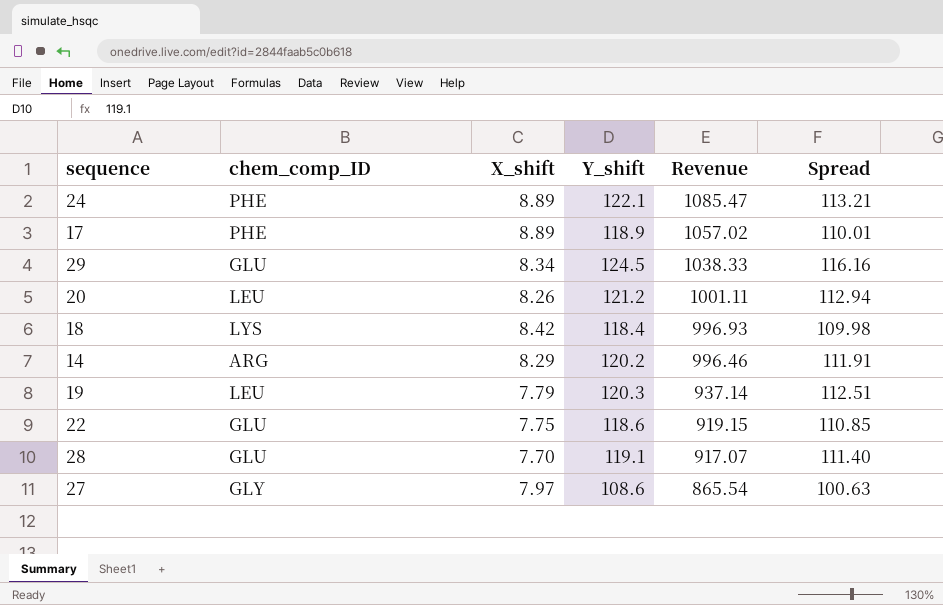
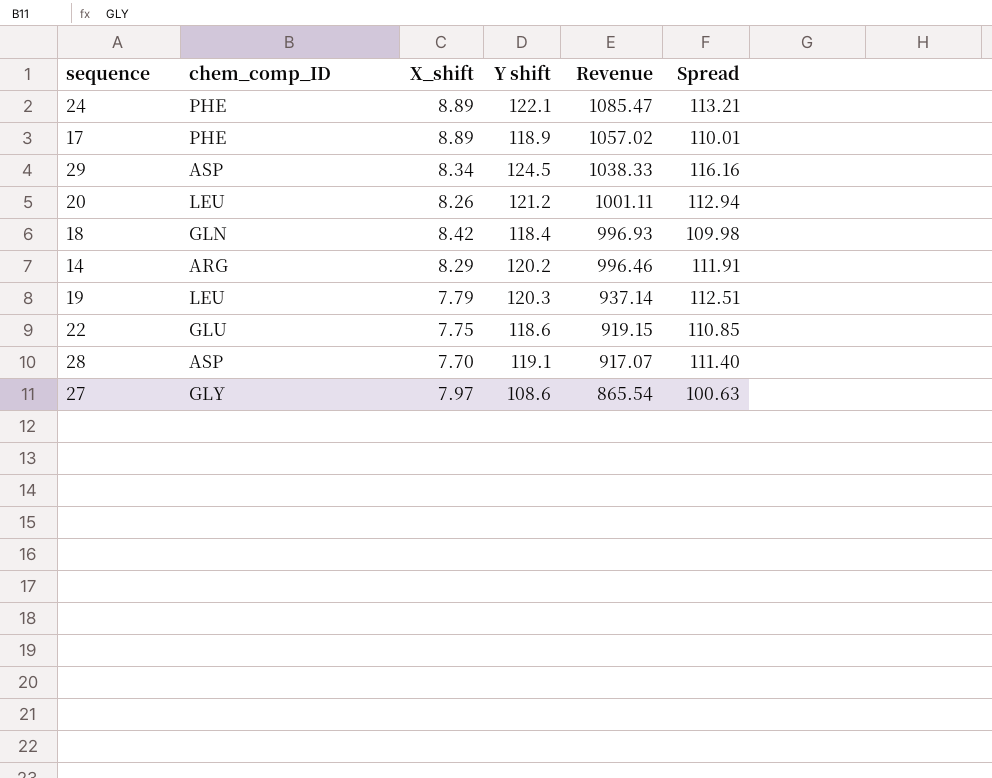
column name: Y_shift -> Y shift
29 | chem_comp_ID: GLU -> ASP
18 | chem_comp_ID: LYS -> GLN
28 | chem_comp_ID: GLU -> ASP

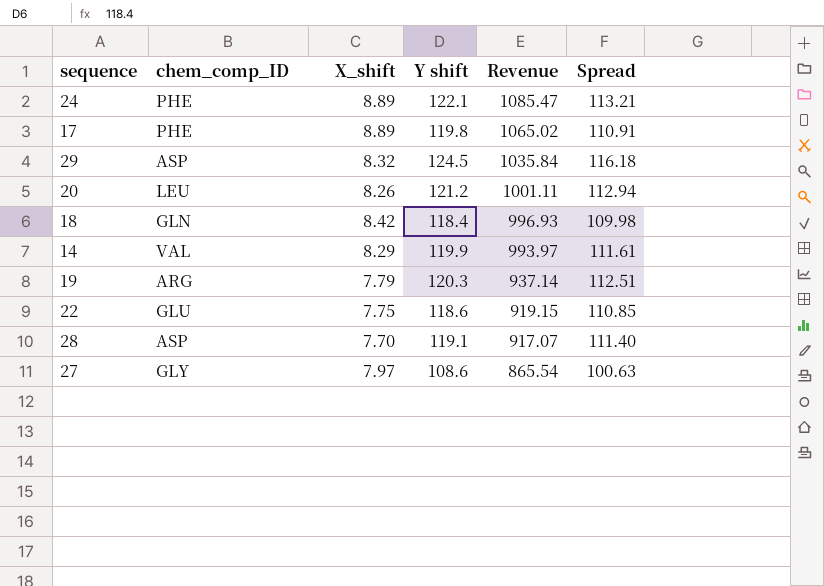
17 | Y shift: 118.9 -> 119.8
17 | Revenue: 1057.02 -> 1065.02
17 | Spread: 110.01 -> 110.91
29 | X_shift: 8.34 -> 8.32
29 | Revenue: 1038.33 -> 1035.84
29 | Spread: 116.16 -> 116.18
14 | chem_comp_ID: ARG -> VAL
14 | Y shift: 120.2 -> 119.9
14 | Revenue: 996.46 -> 993.97
14 | Spread: 111.91 -> 111.61
19 | chem_comp_ID: LEU -> ARG

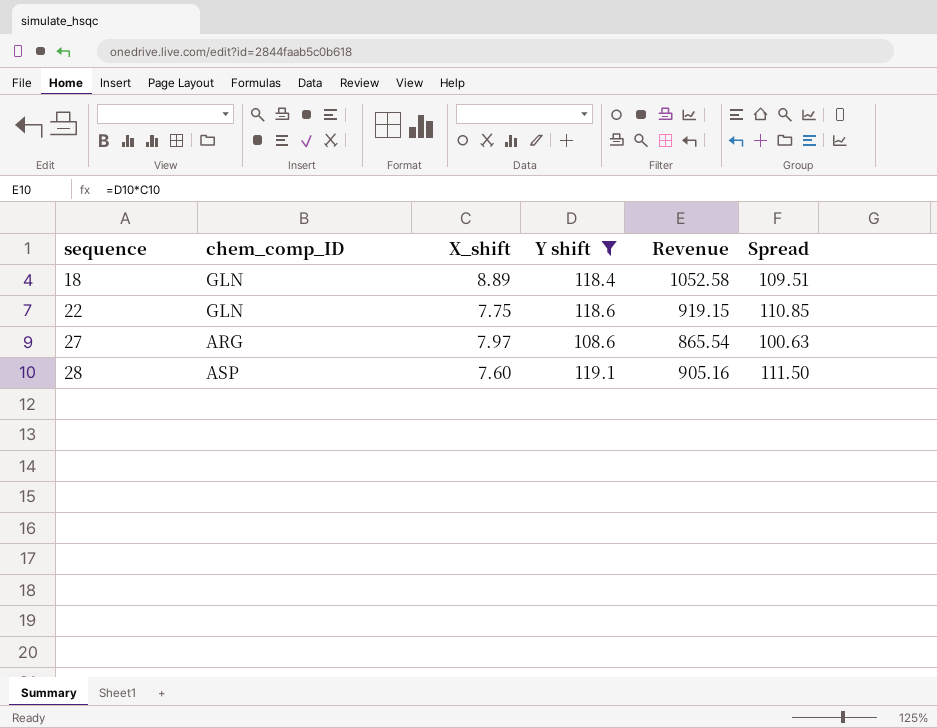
filter: none -> Y shift <= 119.1
row order: Revenue descending -> sequence ascending
18 | X_shift: 8.42 -> 8.89
18 | Revenue: 996.93 -> 1052.58
18 | Spread: 109.98 -> 109.51
22 | chem_comp_ID: GLU -> GLN
27 | chem_comp_ID: GLY -> ARG
28 | X_shift: 7.70 -> 7.60
28 | Revenue: 917.07 -> 905.16
28 | Spread: 111.40 -> 111.50

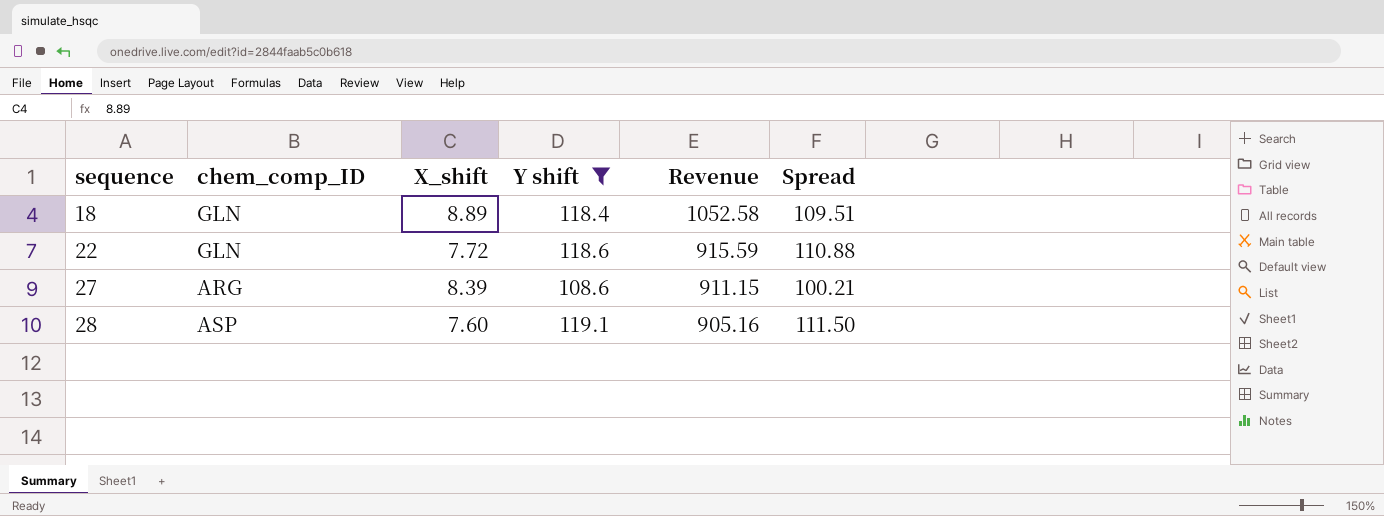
22 | X_shift: 7.75 -> 7.72
22 | Revenue: 919.15 -> 915.59
22 | Spread: 110.85 -> 110.88
27 | X_shift: 7.97 -> 8.39
27 | Revenue: 865.54 -> 911.15
27 | Spread: 100.63 -> 100.21

